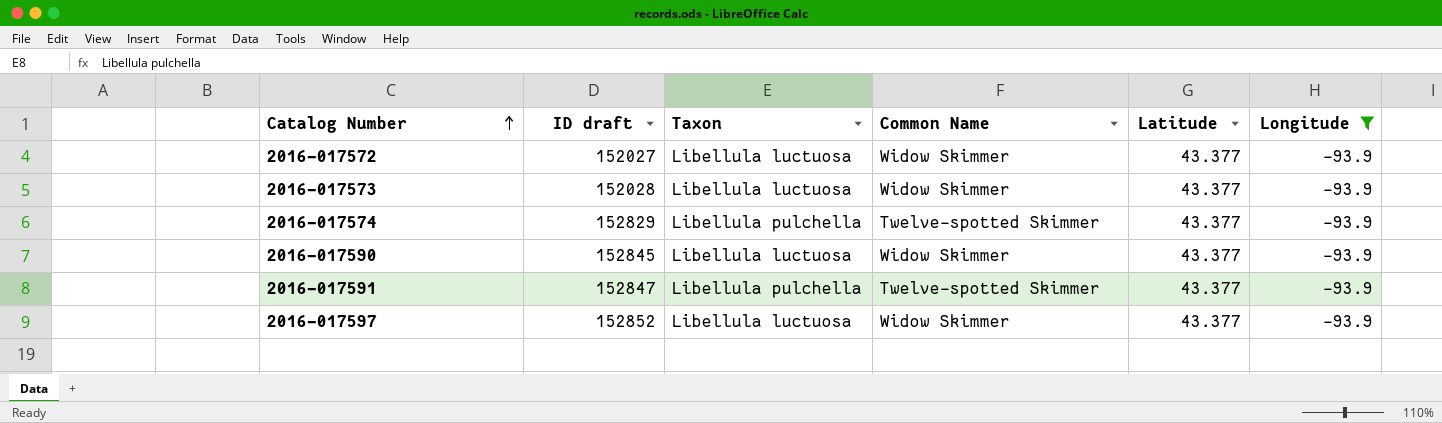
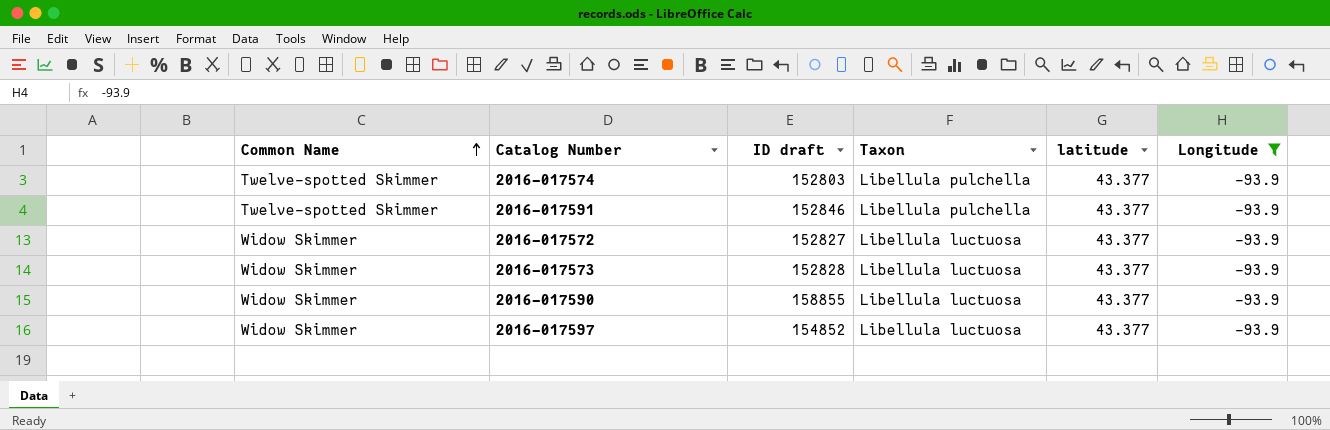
row order: Catalog Number ascending -> Common Name ascending
column Common Name | position: 4 -> 1
column name: Latitude -> latitude
2016-017574 | ID draft: 152829 -> 152803
2016-017591 | ID draft: 152847 -> 152846
2016-017572 | ID draft: 152027 -> 152827
2016-017573 | ID draft: 152028 -> 152828
2016-017590 | ID draft: 152845 -> 158855
2016-017597 | ID draft: 152852 -> 154852

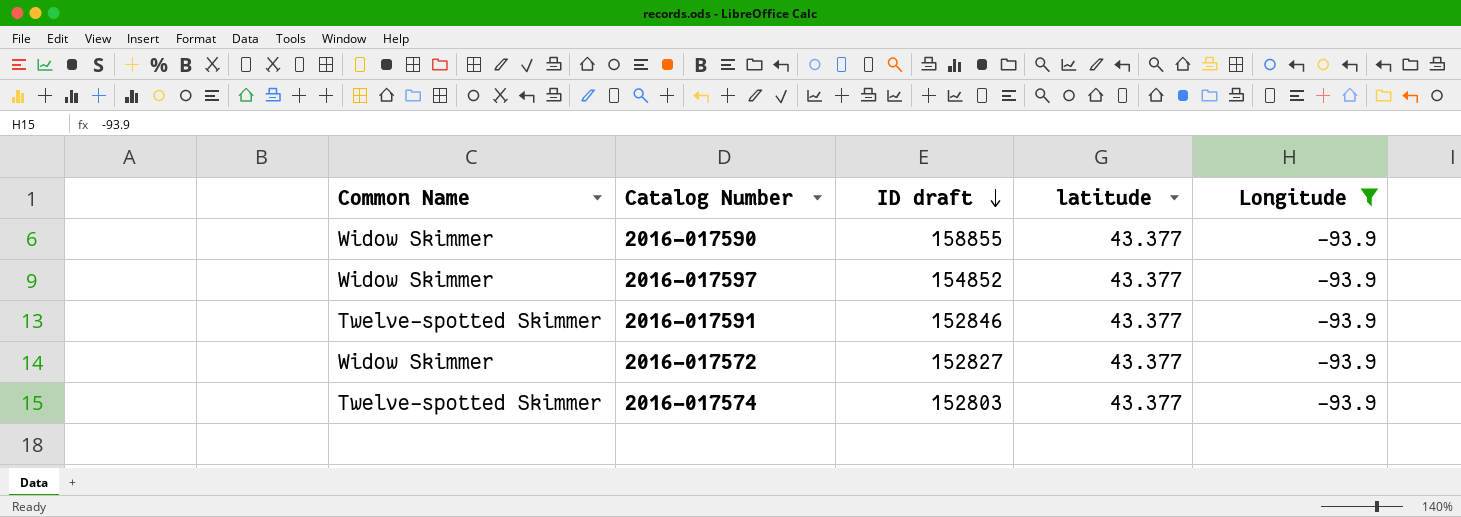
row order: Common Name ascending -> ID draft descending
column Taxon | position: 4 -> none
row 2016-017573: Widow Skimmer | 152828 | Libellula luctuosa | 43.377 | -93.9 -> none

